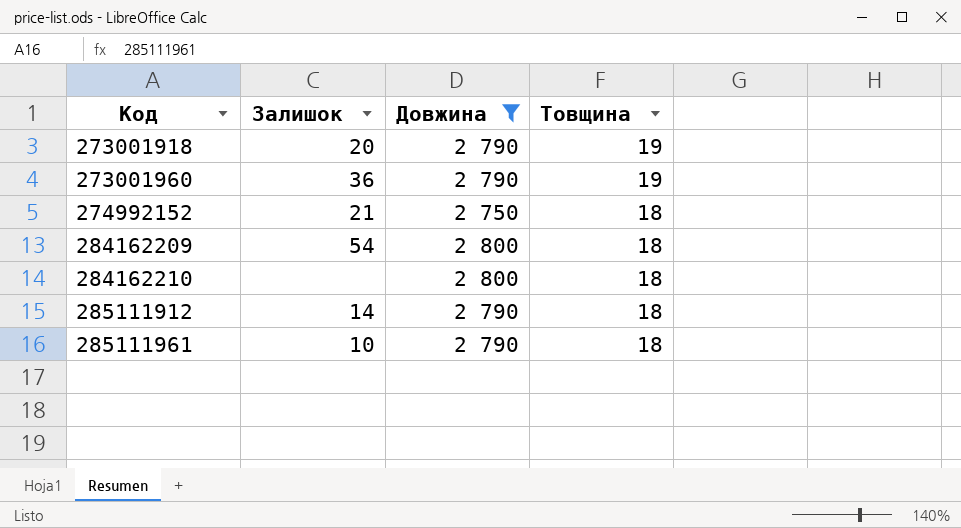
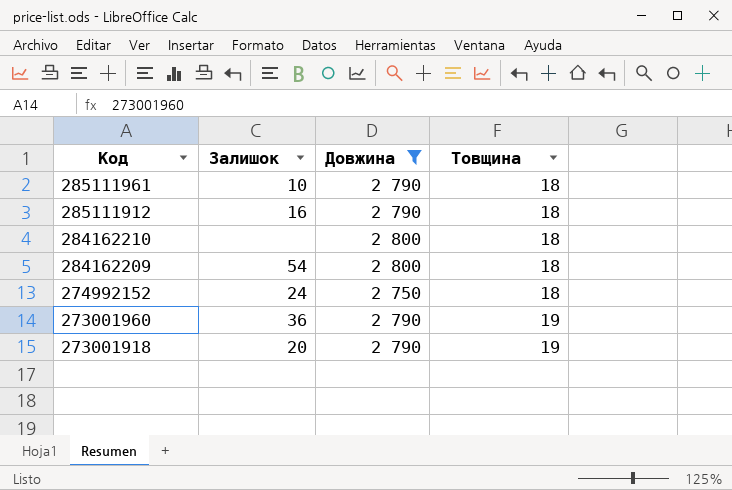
row order: Код ascending -> Код descending
285111912 | Залишок: 14 -> 16
274992152 | Залишок: 21 -> 24

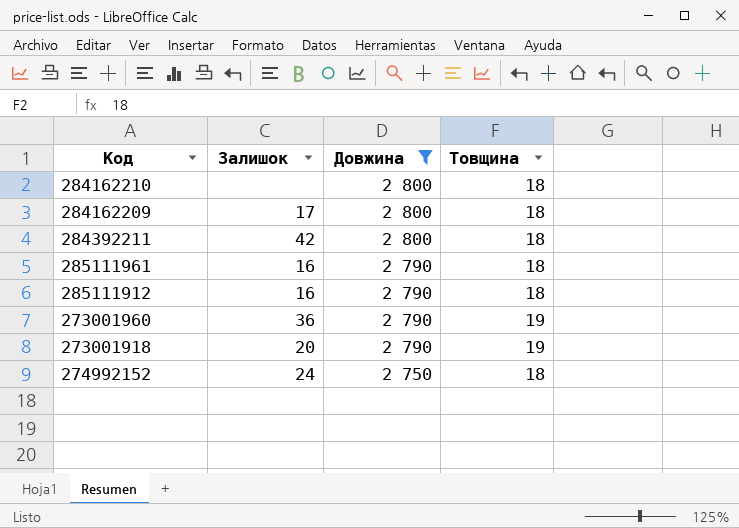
row order: Код descending -> Довжина descending
284162209 | Залишок: 54 -> 17
row 284392211: none -> 42 | 2 800 | 18
285111961 | Залишок: 10 -> 16

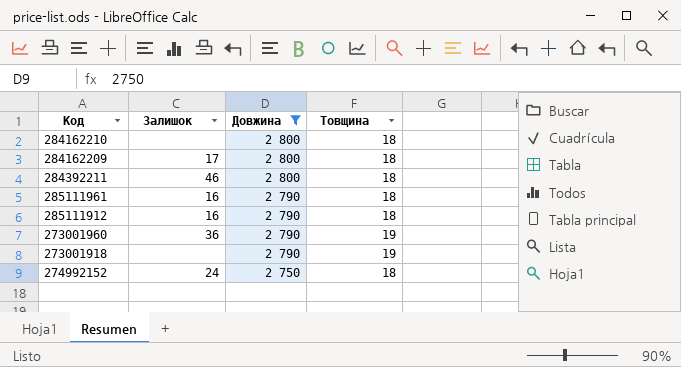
284392211 | Залишок: 42 -> 46
273001918 | Залишок: 20 -> none

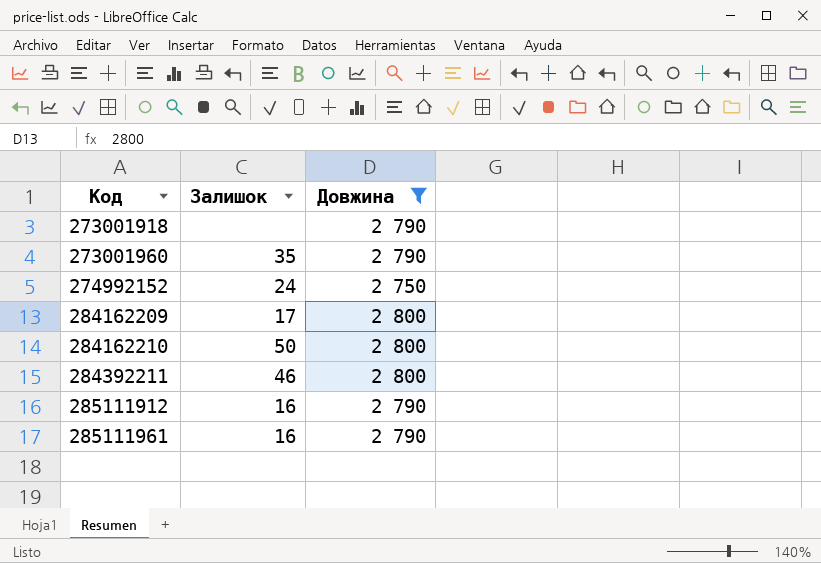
row order: Довжина descending -> Код ascending
column Товщина | position: 4 -> none
273001960 | Залишок: 36 -> 35
284162210 | Залишок: none -> 50

